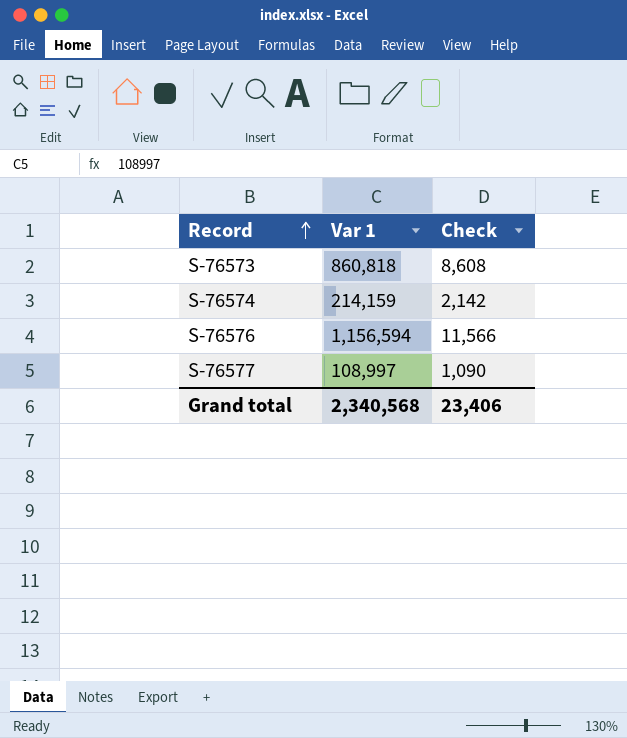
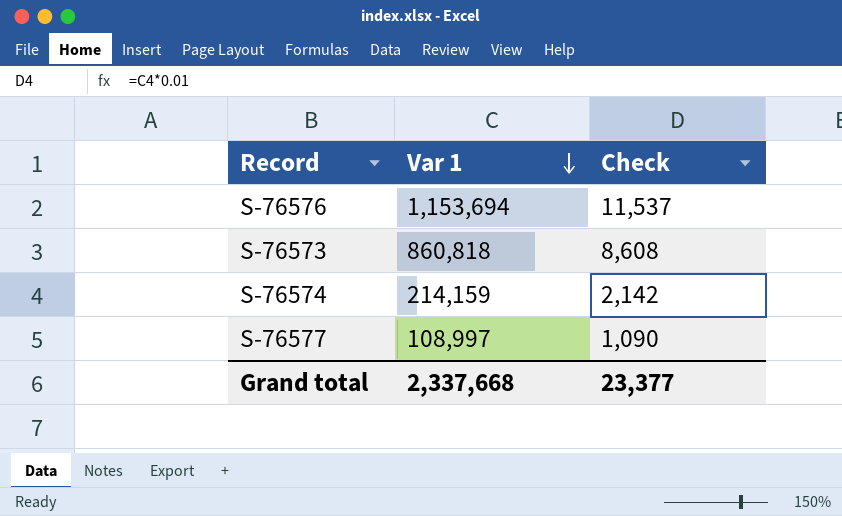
row order: Record ascending -> Var 1 descending
S-76576 | Var 1: 1,156,594 -> 1,153,694
S-76576 | Check: 11,566 -> 11,537
Grand total | Var 1: 2,340,568 -> 2,337,668
Grand total | Check: 23,406 -> 23,377

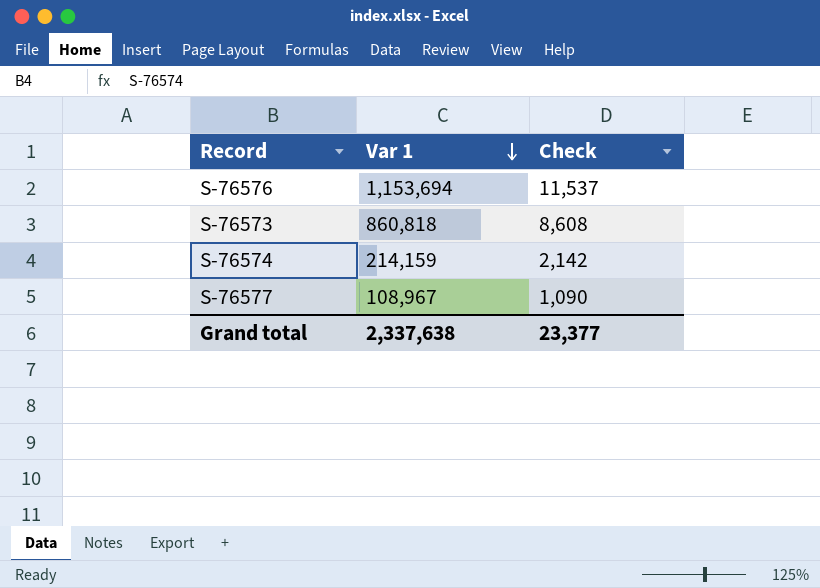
S-76577 | Var 1: 108,997 -> 108,967
Grand total | Var 1: 2,337,668 -> 2,337,638

